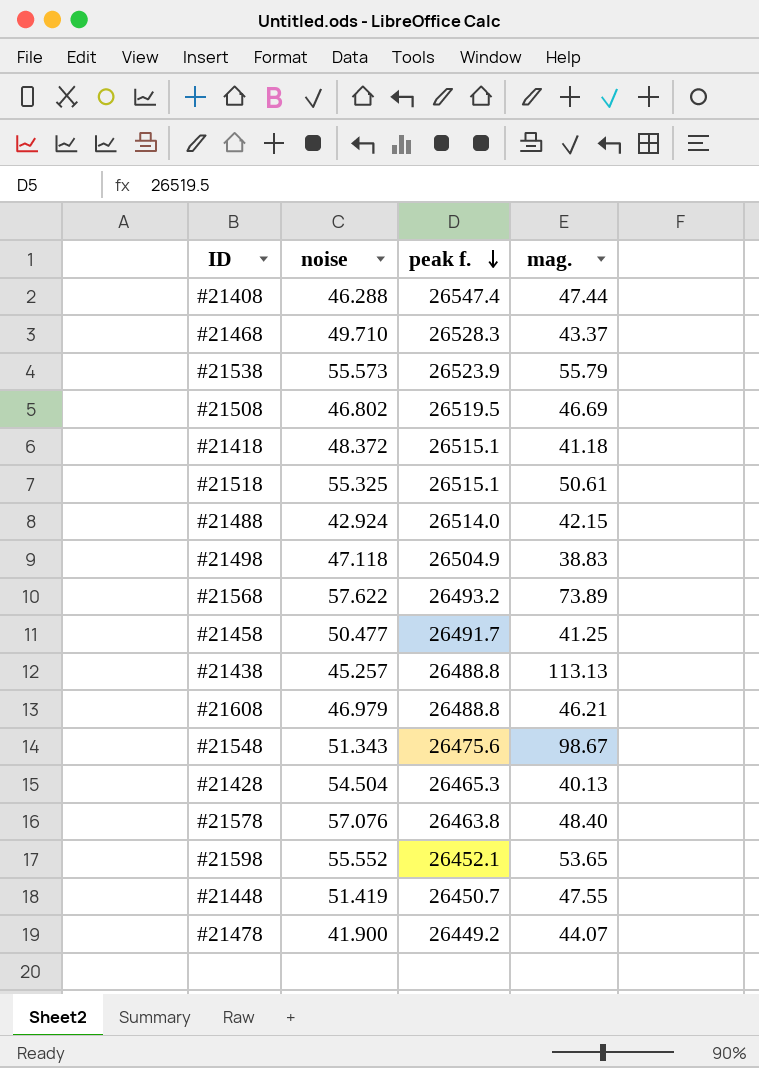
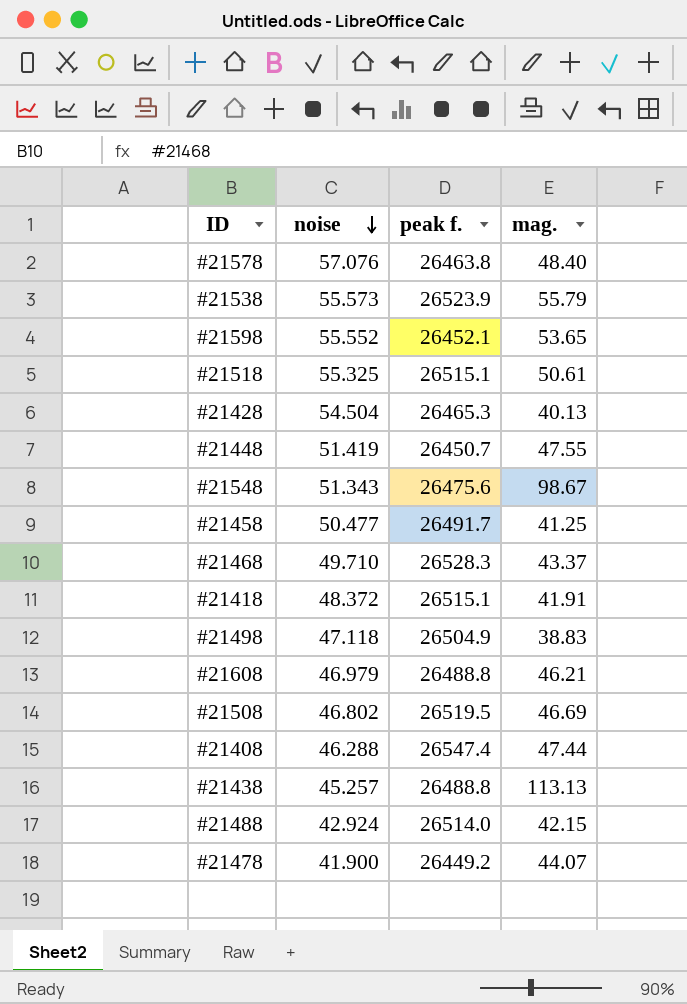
row order: peak f. descending -> noise descending
row #21568: 57.622 | 26493.2 | 73.89 -> none
#21418 | mag.: 41.18 -> 41.91

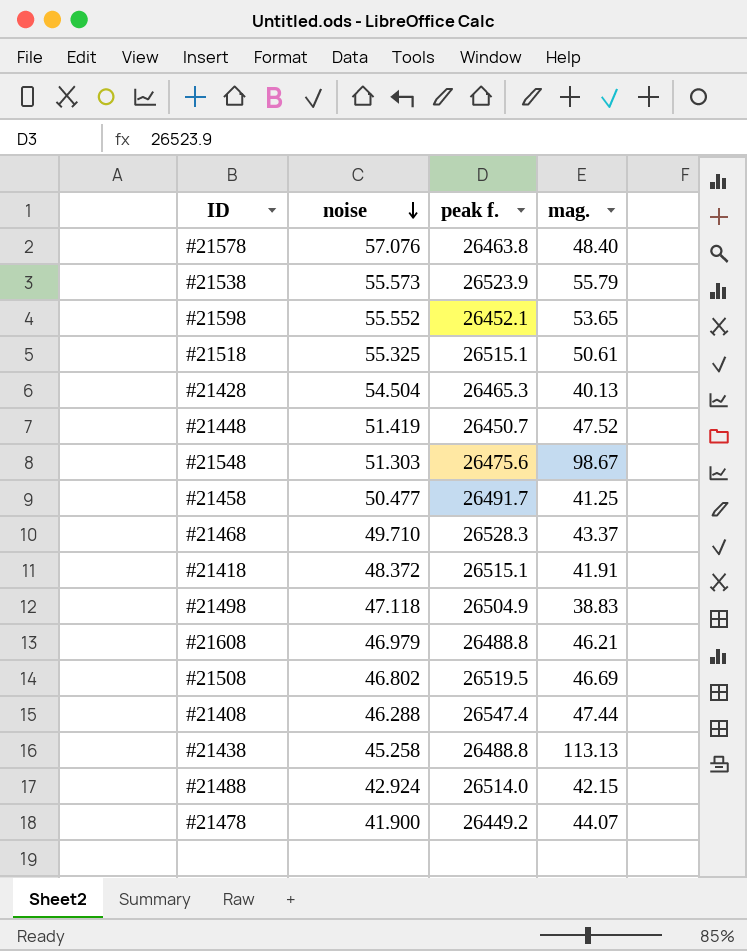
#21448 | mag.: 47.55 -> 47.52
#21548 | noise: 51.343 -> 51.303
#21438 | noise: 45.257 -> 45.258

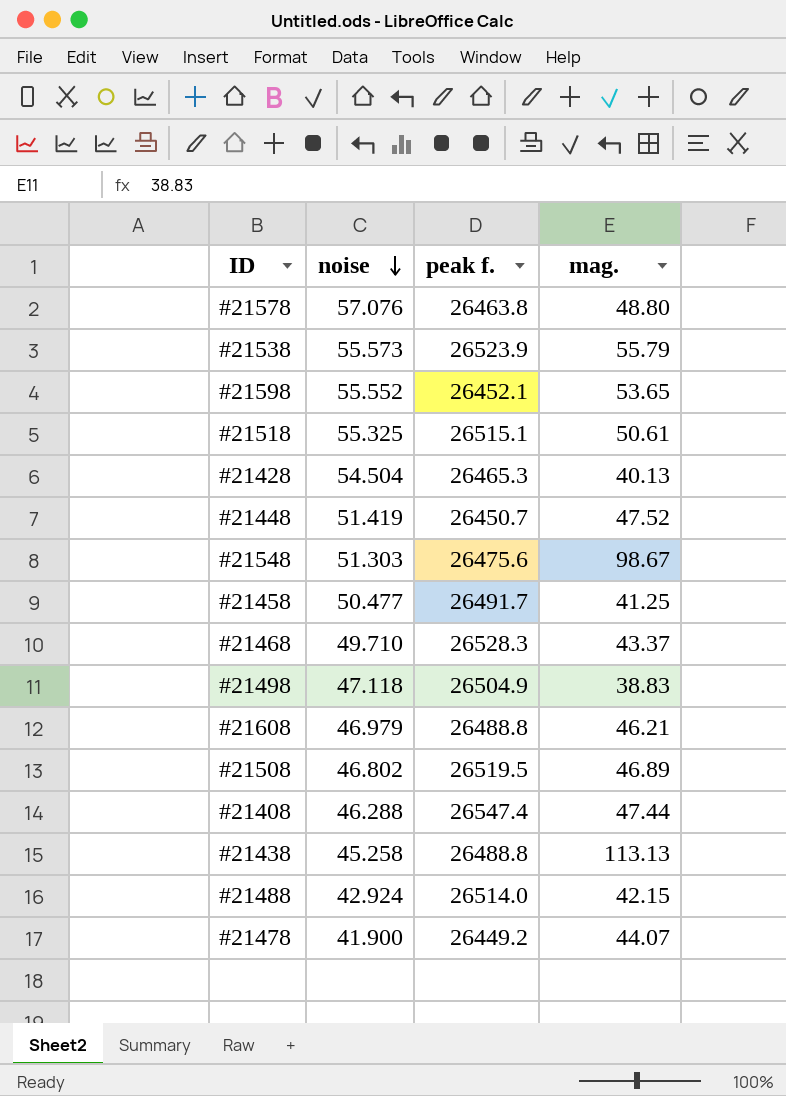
row #21418: 48.372 | 26515.1 | 41.91 -> none
#21578 | mag.: 48.40 -> 48.80
#21508 | mag.: 46.69 -> 46.89

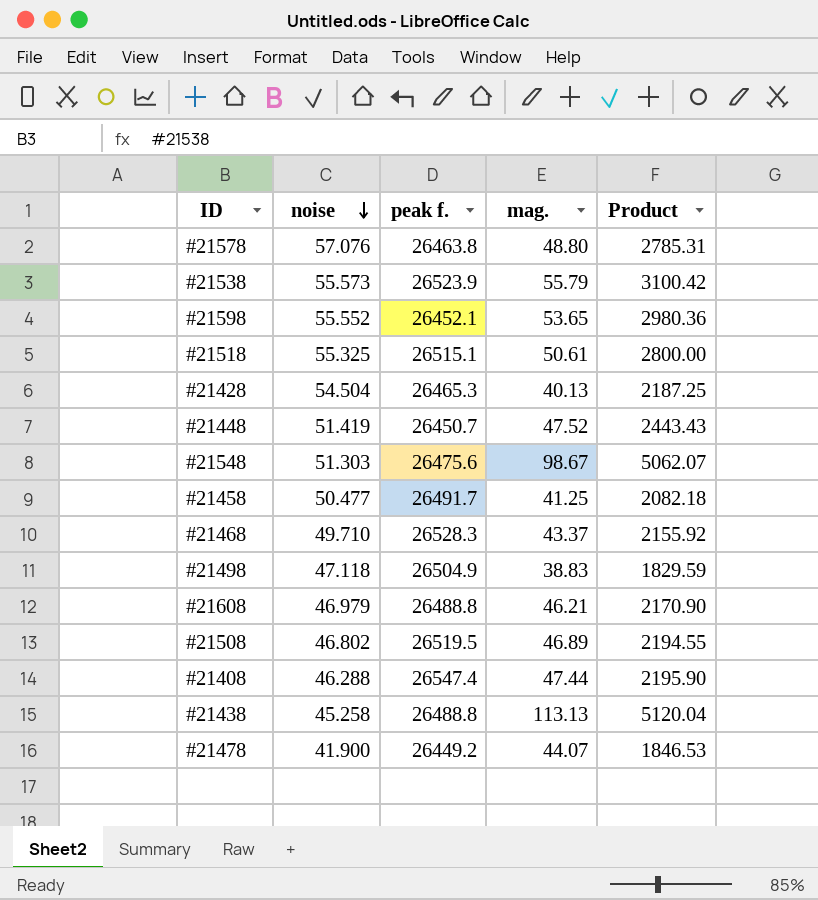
column Product | formula: none -> [noise] * [mag.]
row #21488: 42.924 | 26514.0 | 42.15 -> none

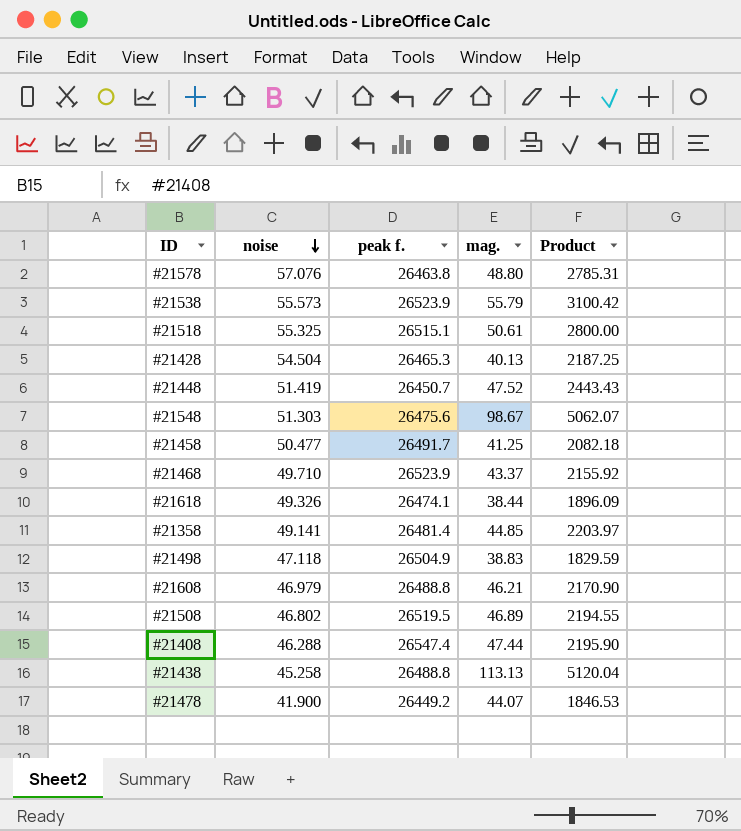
row #21598: 55.552 | 26452.1 | 53.65 | 2980.36 -> none
#21468 | peak f.: 26528.3 -> 26523.9
row #21618: none -> 49.326 | 26474.1 | 38.44 | 1896.09
row #21358: none -> 49.141 | 26481.4 | 44.85 | 2203.97

